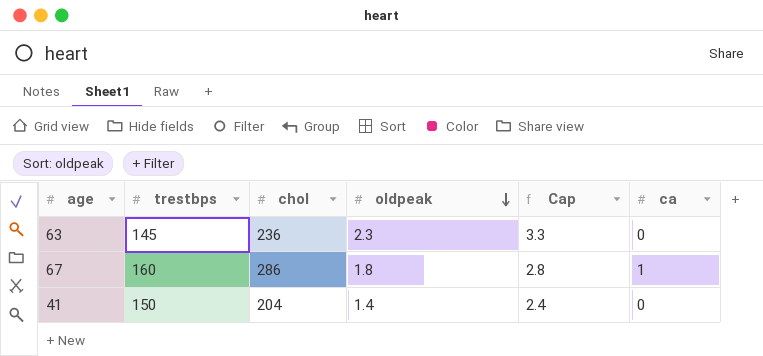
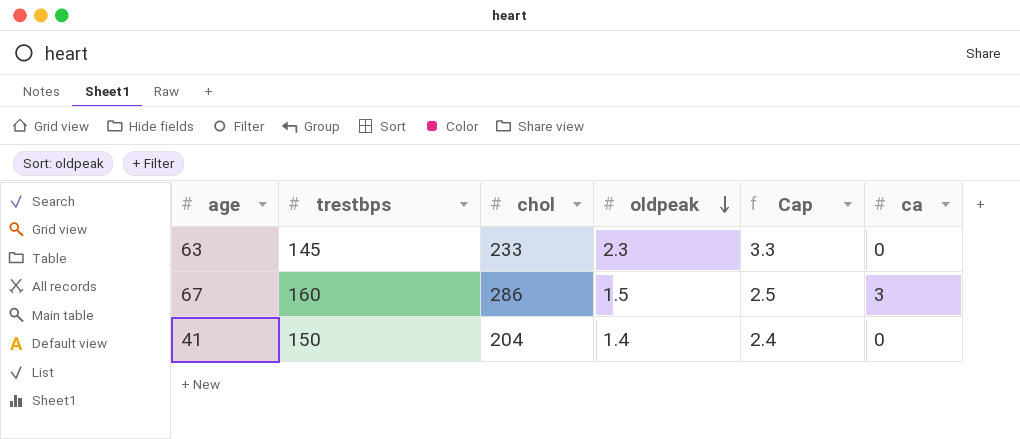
63 | chol: 236 -> 233
67 | oldpeak: 1.8 -> 1.5
67 | Cap: 2.8 -> 2.5
67 | ca: 1 -> 3

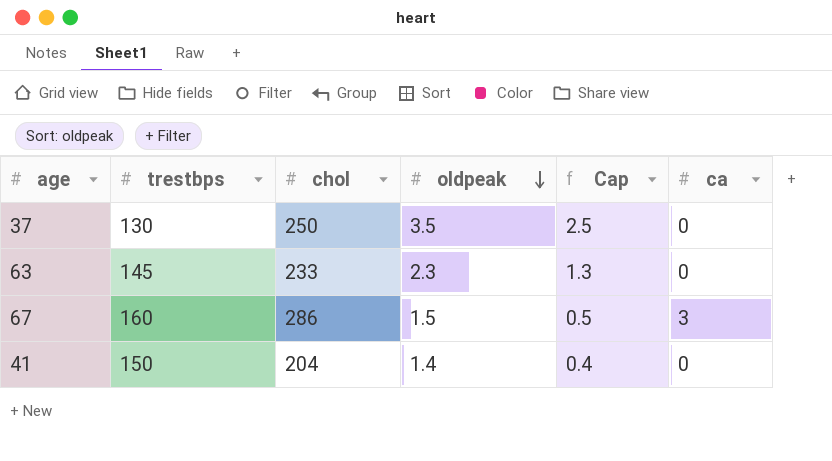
column Cap | formula: [oldpeak] + 1 -> [oldpeak] - 1
row 37: none -> 130 | 250 | 3.5 | 2.5 | 0

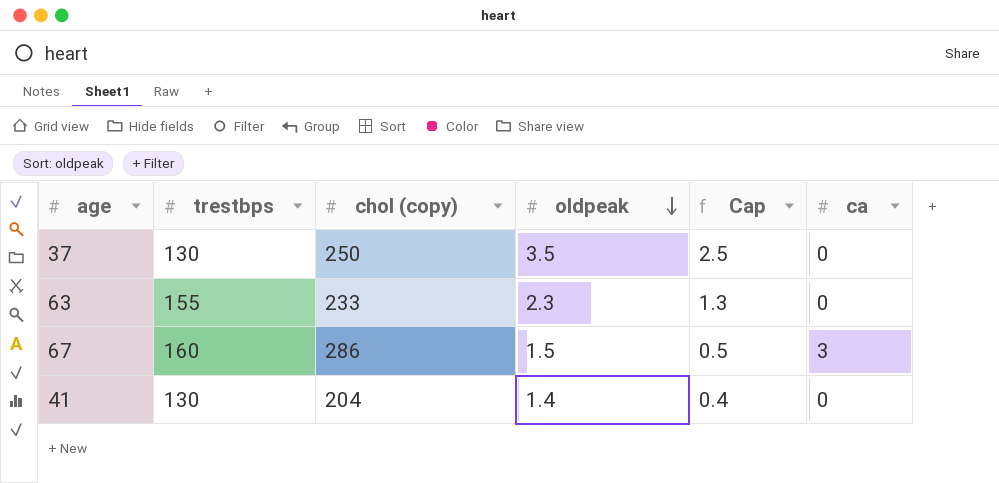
column name: chol -> chol (copy)
63 | trestbps: 145 -> 155
41 | trestbps: 150 -> 130

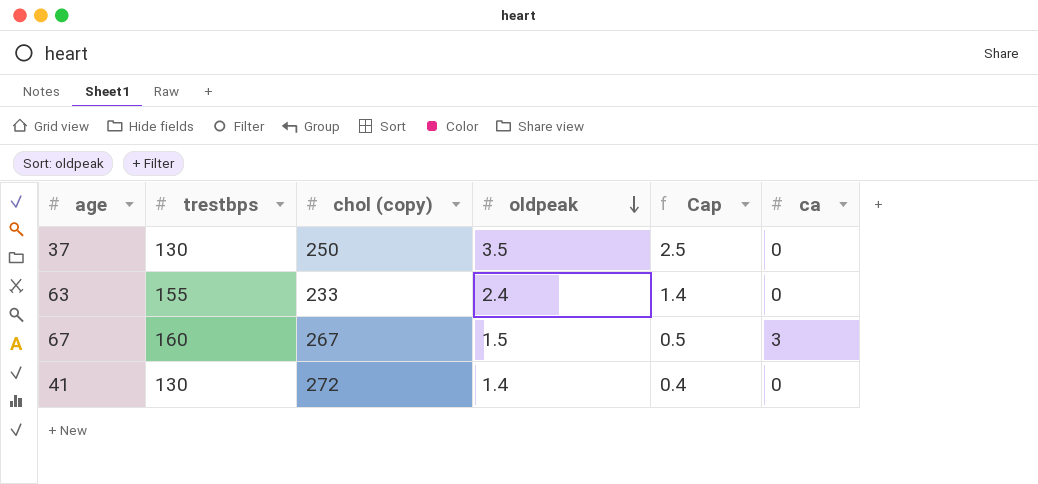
63 | oldpeak: 2.3 -> 2.4
63 | Cap: 1.3 -> 1.4
67 | chol (copy): 286 -> 267
41 | chol (copy): 204 -> 272

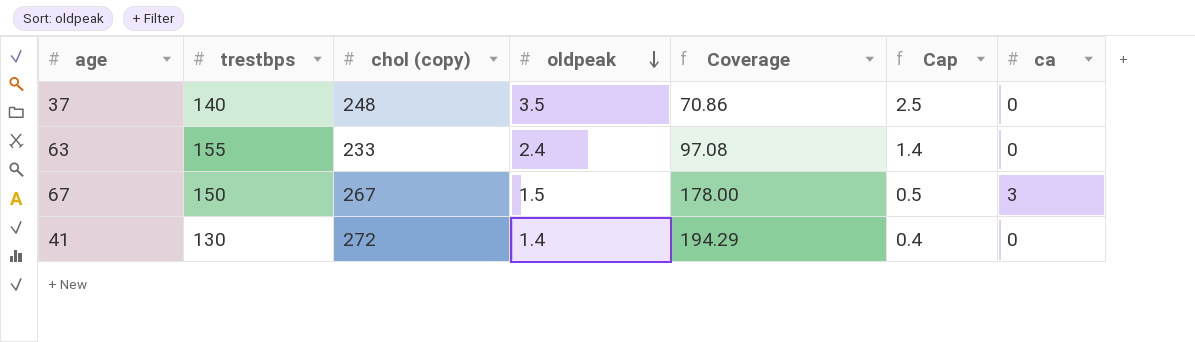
column Coverage | formula: none -> [chol (copy)] / [oldpeak]
37 | trestbps: 130 -> 140
37 | chol (copy): 250 -> 248
67 | trestbps: 160 -> 150

